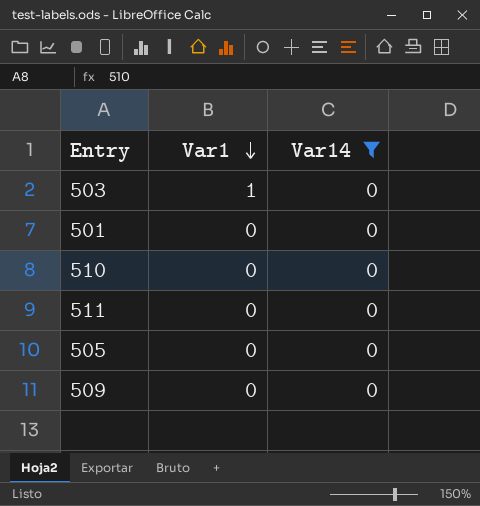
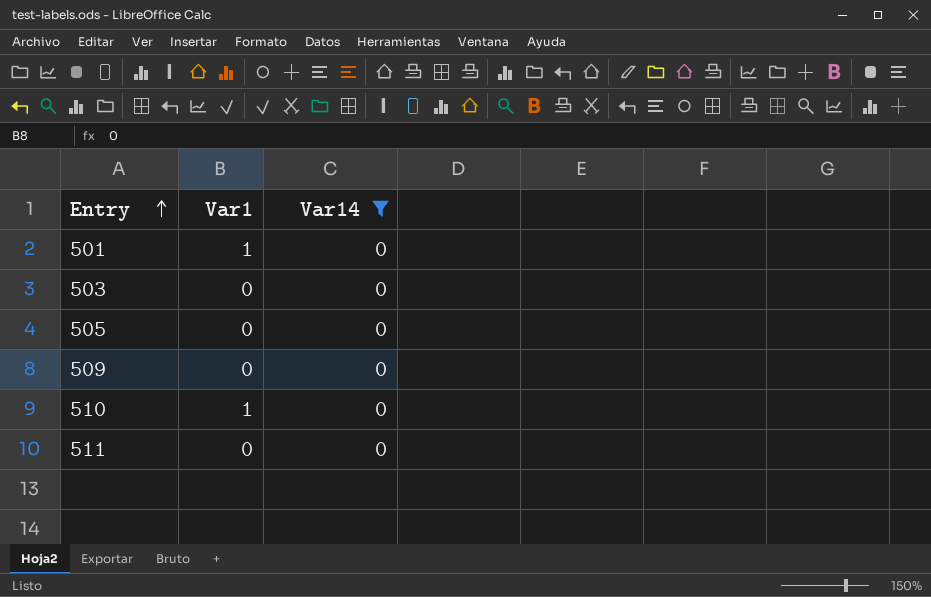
row order: Var1 descending -> Entry ascending
501 | Var1: 0 -> 1
503 | Var1: 1 -> 0
510 | Var1: 0 -> 1

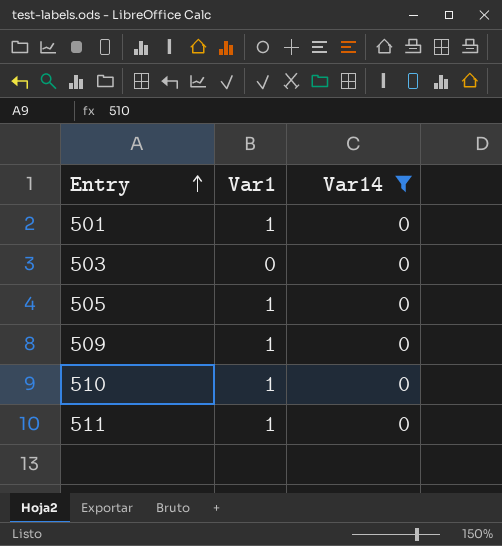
505 | Var1: 0 -> 1
509 | Var1: 0 -> 1
511 | Var1: 0 -> 1

